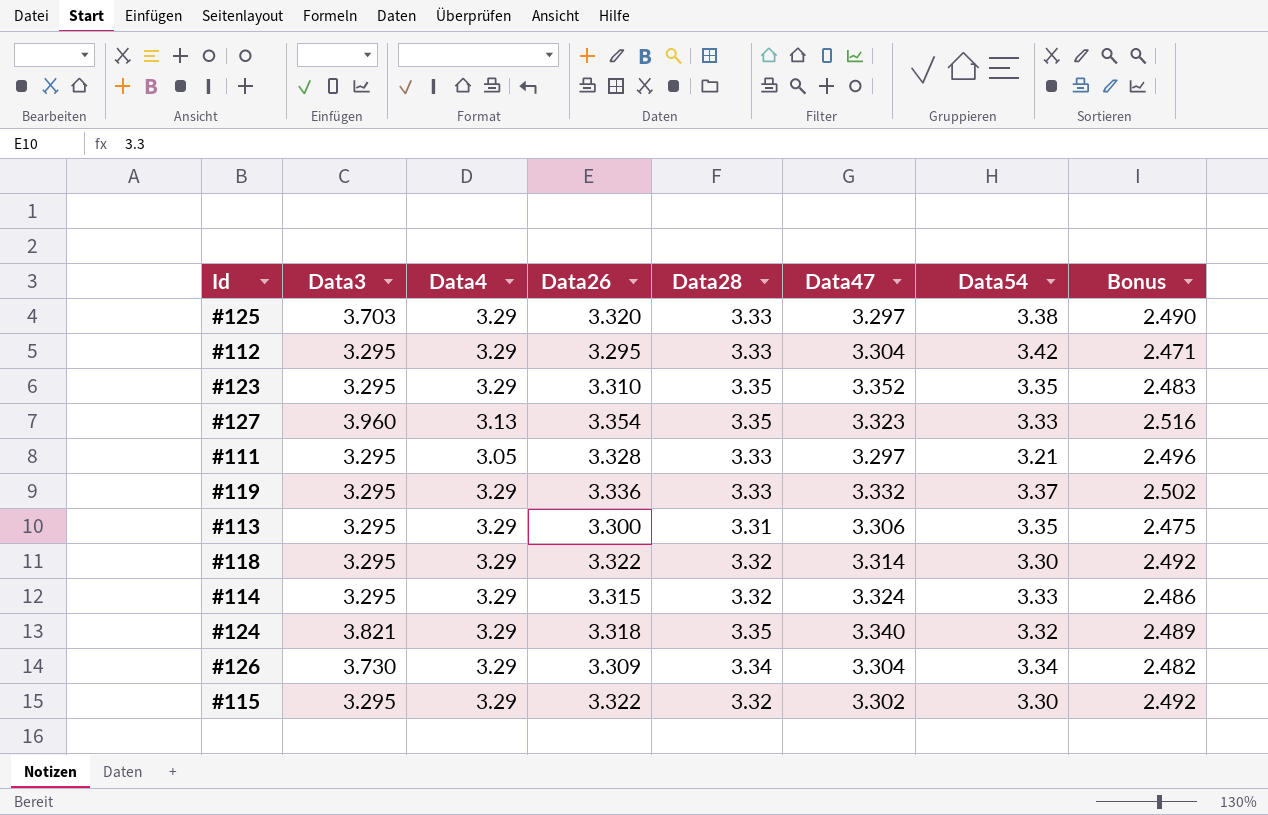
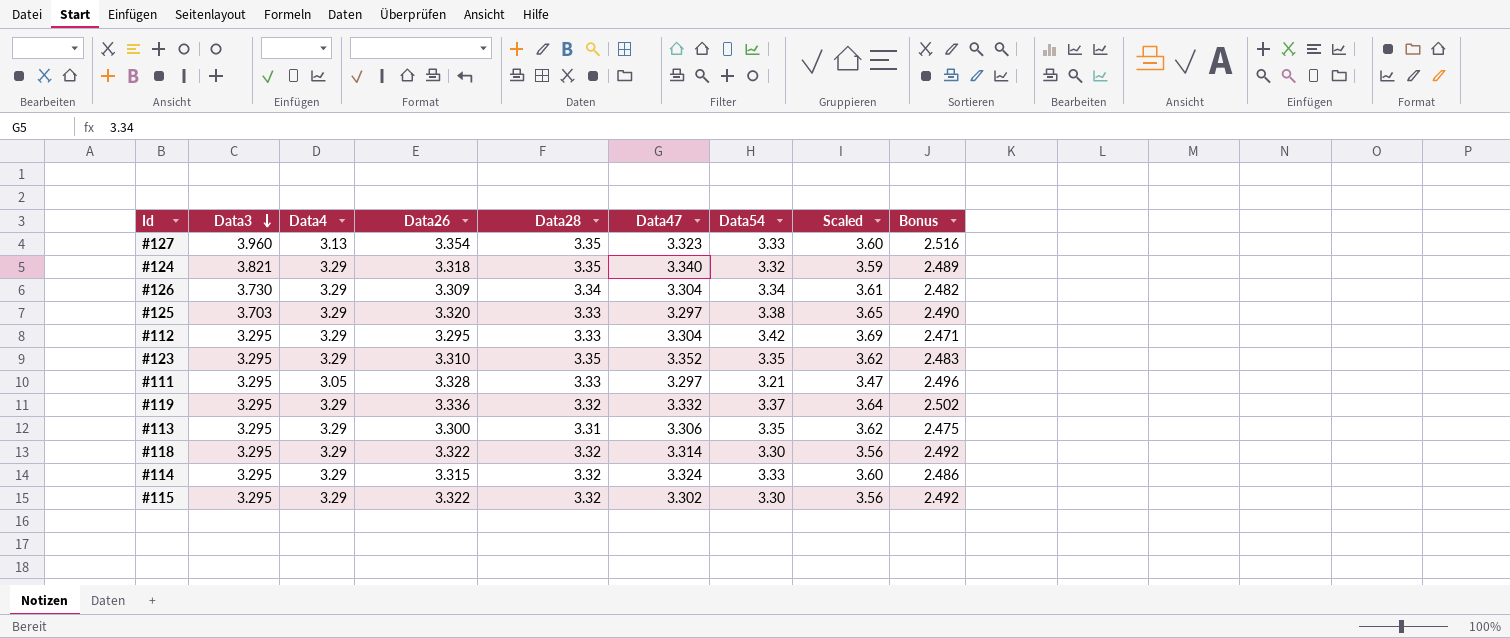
row order: none -> Data3 descending
column Scaled | formula: none -> [Data54] * 1.08
#119 | Data28: 3.33 -> 3.32

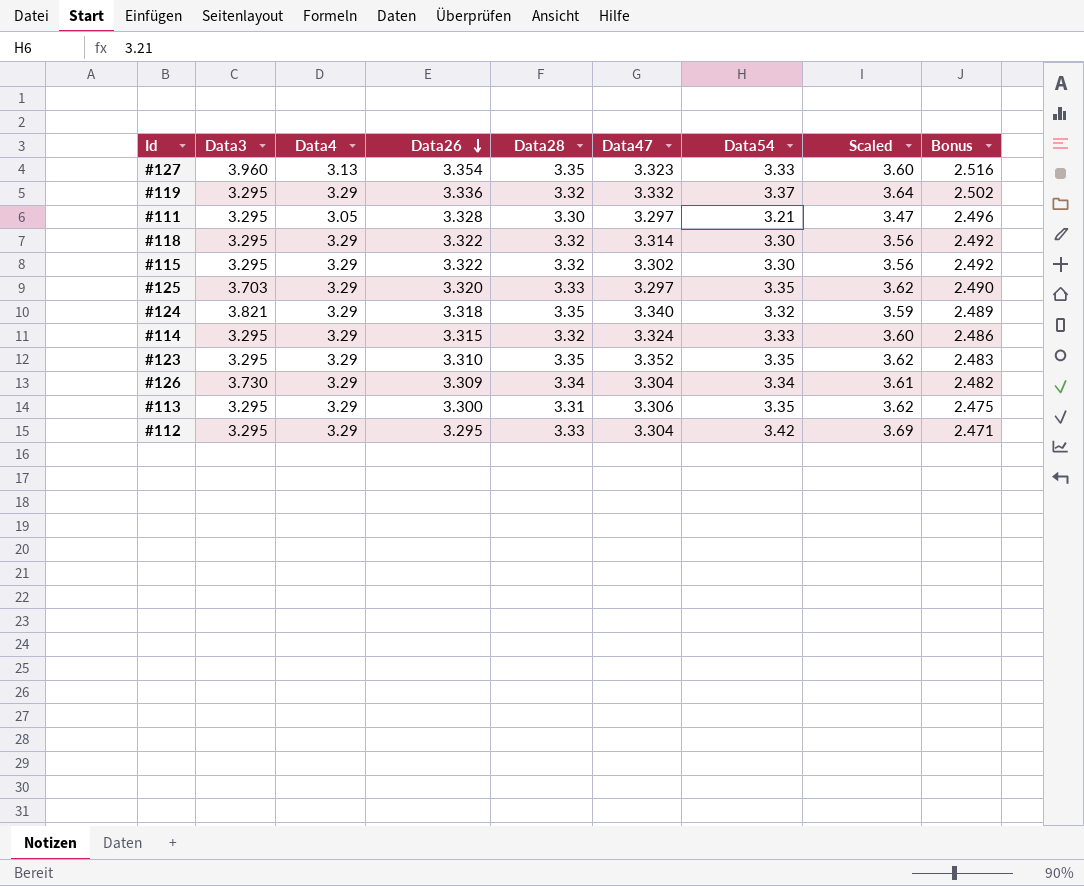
row order: Data3 descending -> Data26 descending
#111 | Data28: 3.33 -> 3.30
#125 | Data54: 3.38 -> 3.35
#125 | Scaled: 3.65 -> 3.62

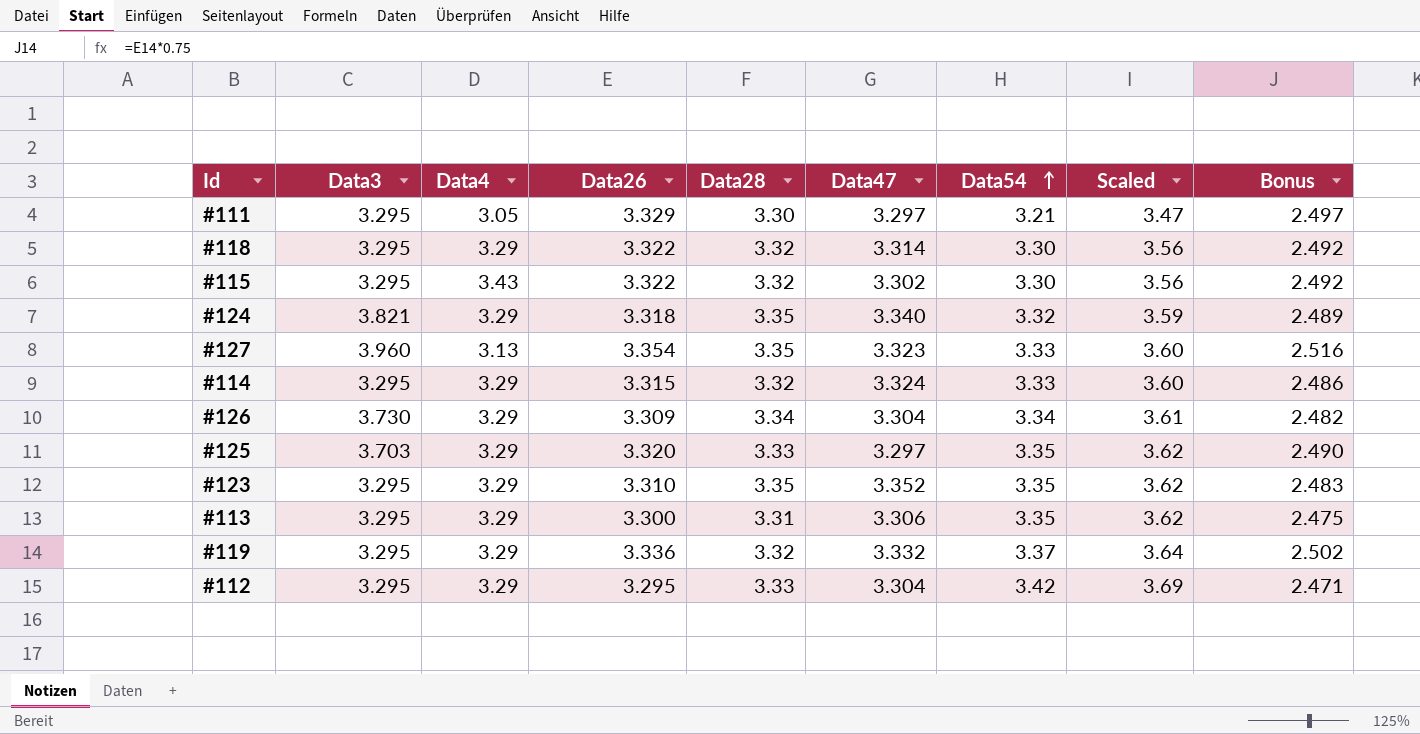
row order: Data26 descending -> Data54 ascending
#111 | Data26: 3.328 -> 3.329
#111 | Bonus: 2.496 -> 2.497
#115 | Data4: 3.29 -> 3.43

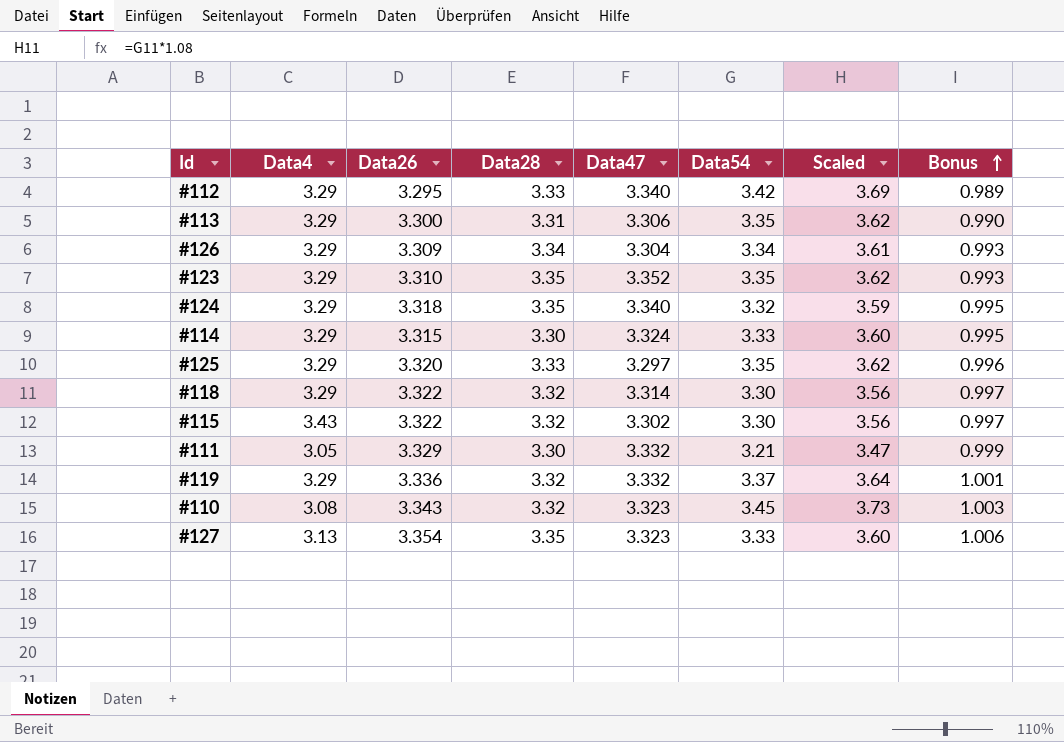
row order: Data54 ascending -> Bonus ascending
column Data3 | position: 2 -> none
column Bonus | formula: [Data26] * 0.75 -> [Data26] * 0.3
#112 | Data47: 3.304 -> 3.340
#114 | Data28: 3.32 -> 3.30
#111 | Data47: 3.297 -> 3.332
row #110: none -> 3.08 | 3.343 | 3.32 | 3.323 | 3.45 | 3.73 | 1.003

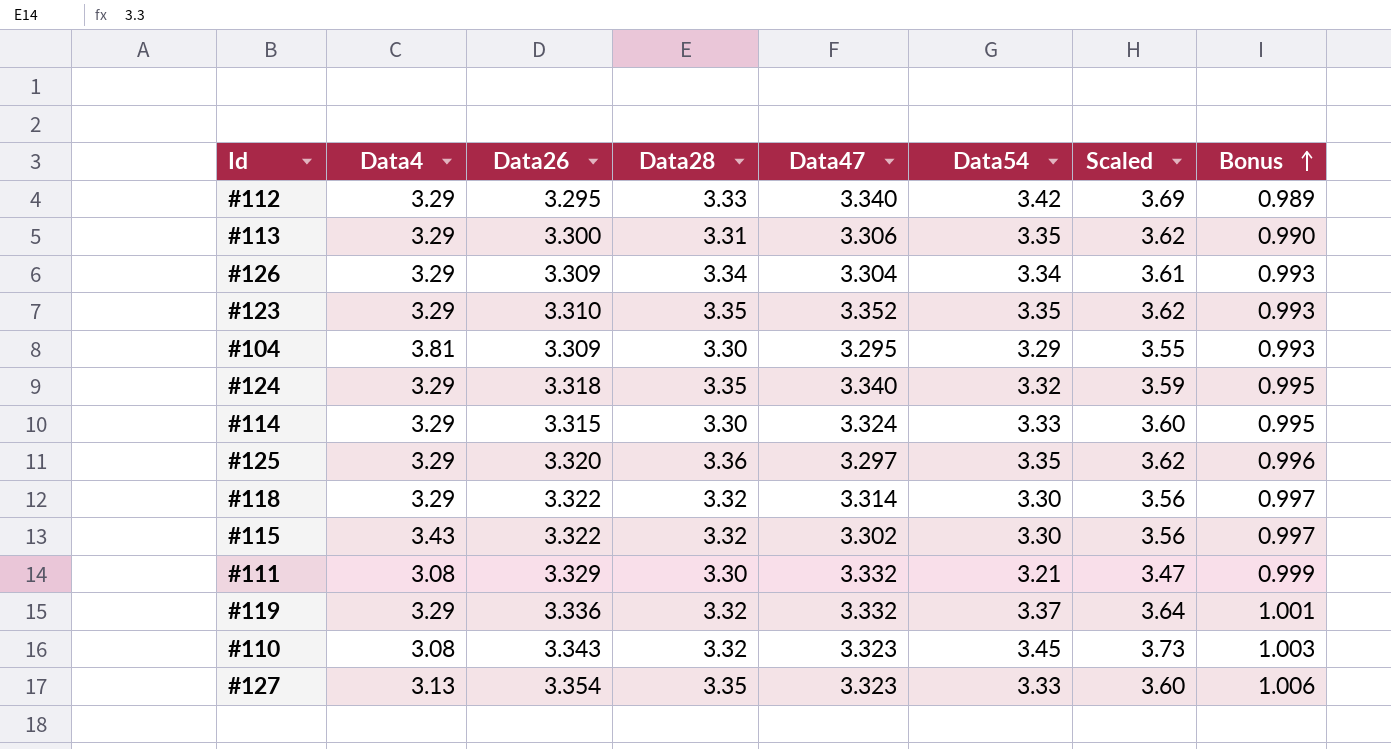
row #104: none -> 3.81 | 3.309 | 3.30 | 3.295 | 3.29 | 3.55 | 0.993
#125 | Data28: 3.33 -> 3.36
#111 | Data4: 3.05 -> 3.08

